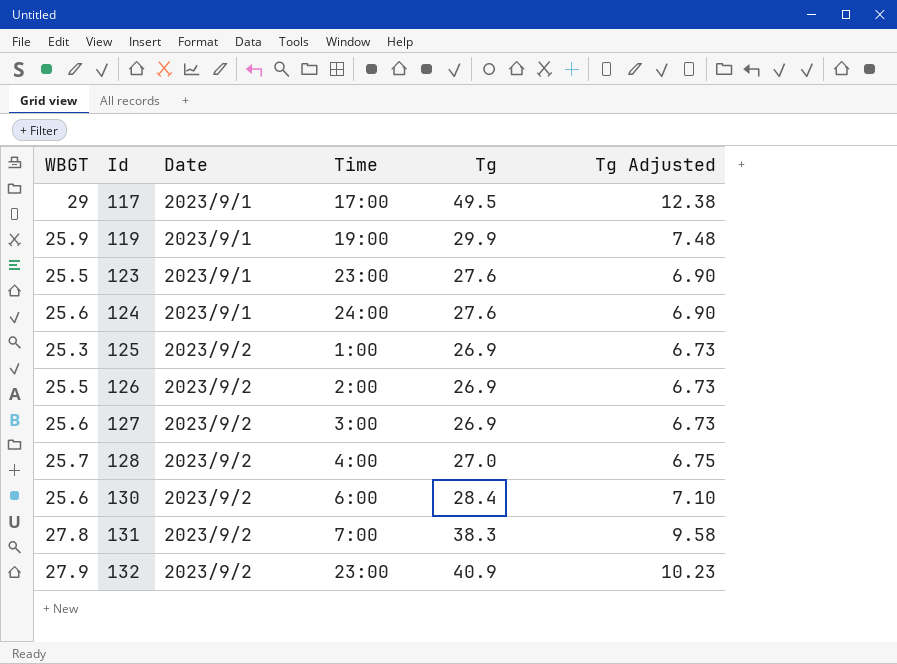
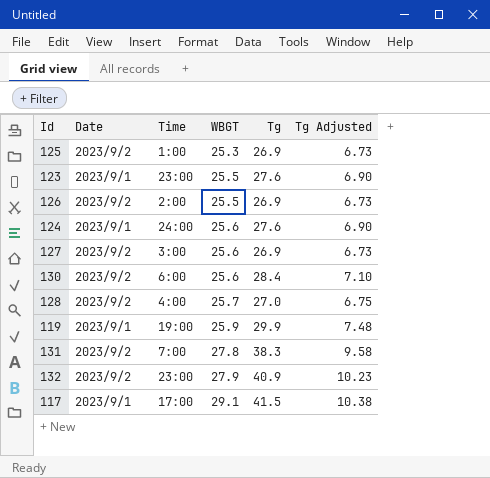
row order: Id ascending -> WBGT ascending
column WBGT | position: 1 -> 4
117 | WBGT: 29 -> 29.1
117 | Tg: 49.5 -> 41.5
117 | Tg Adjusted: 12.38 -> 10.38

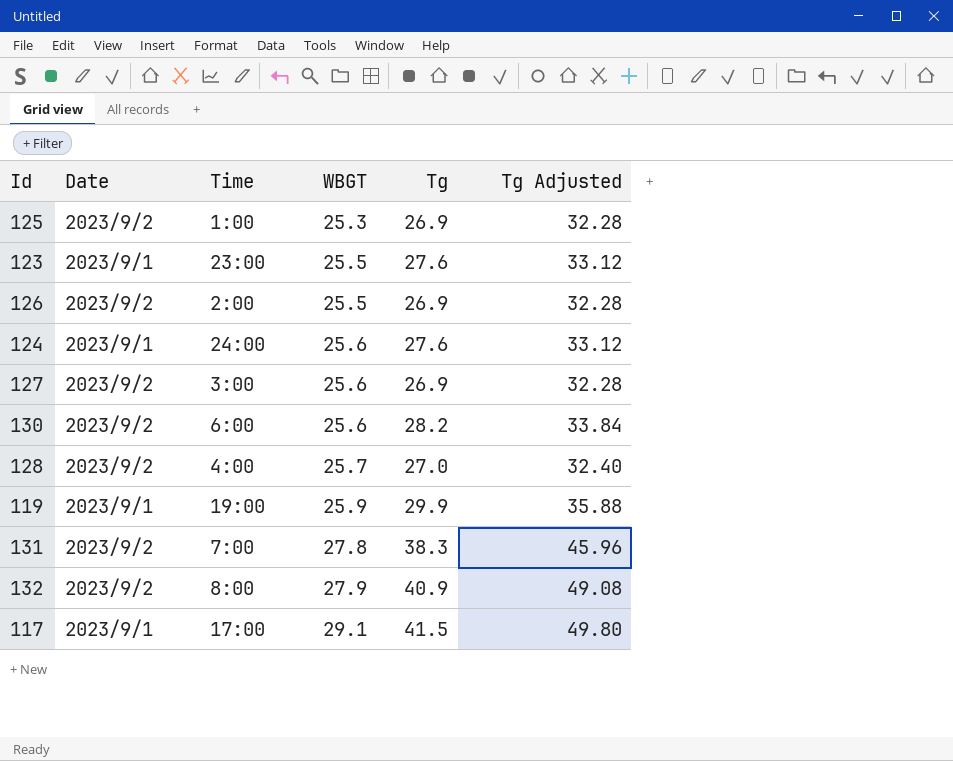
column Tg Adjusted | formula: [Tg] * 0.25 -> [Tg] * 1.2
130 | Tg: 28.4 -> 28.2
132 | Time: 23:00 -> 8:00

